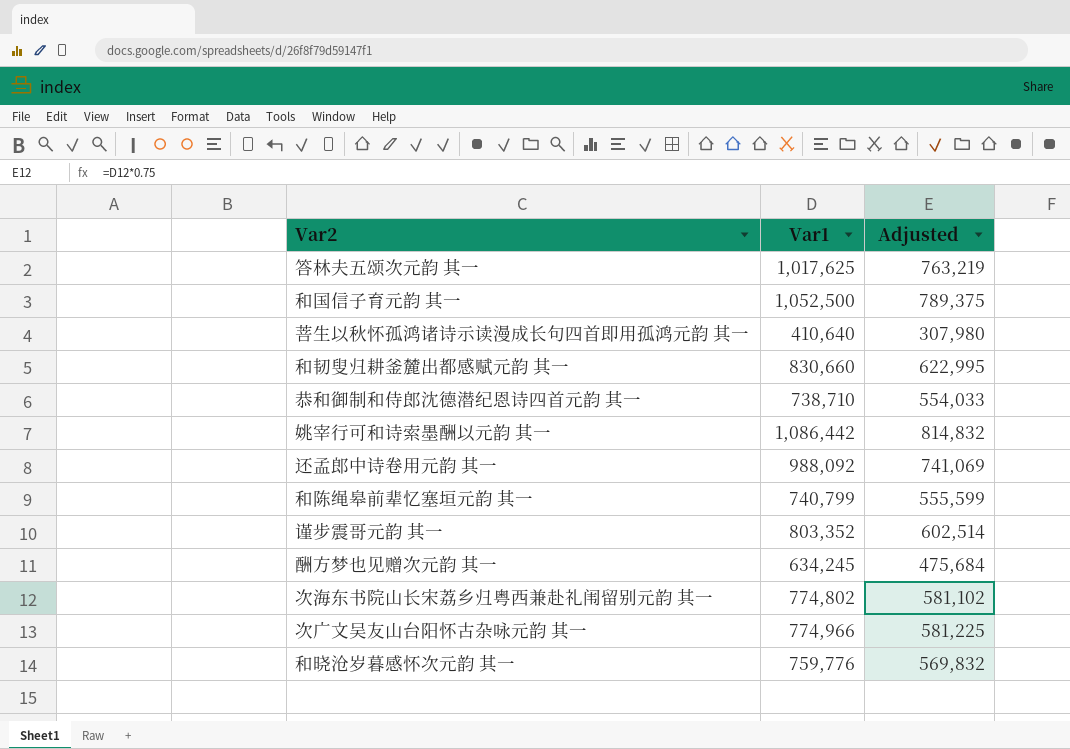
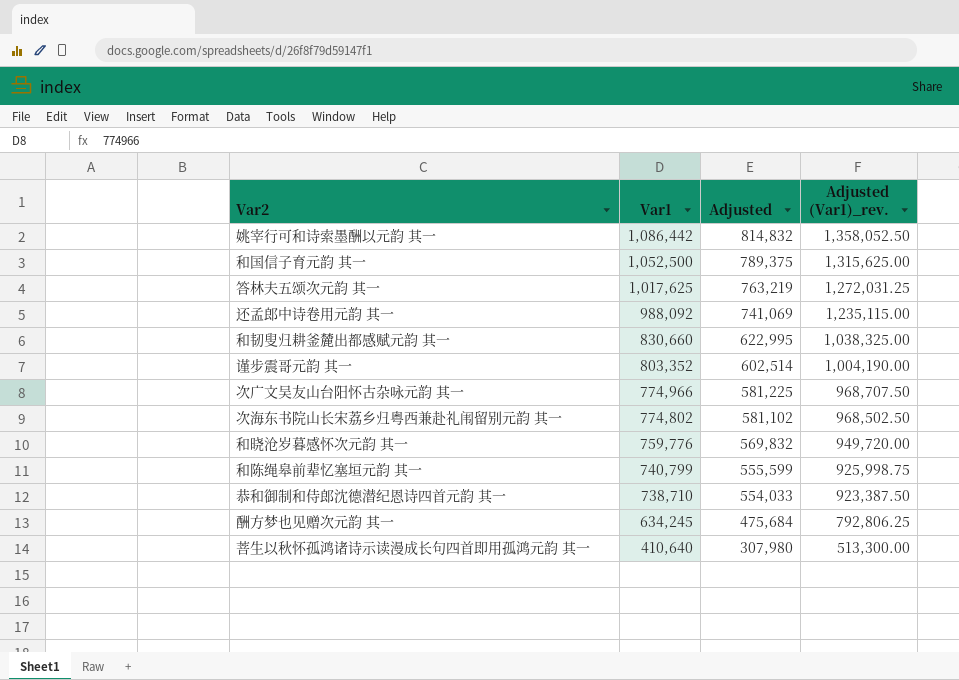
row order: none -> Var1 descending
column Adjusted (Var1)_rev. | formula: none -> [Var1] * 1.25

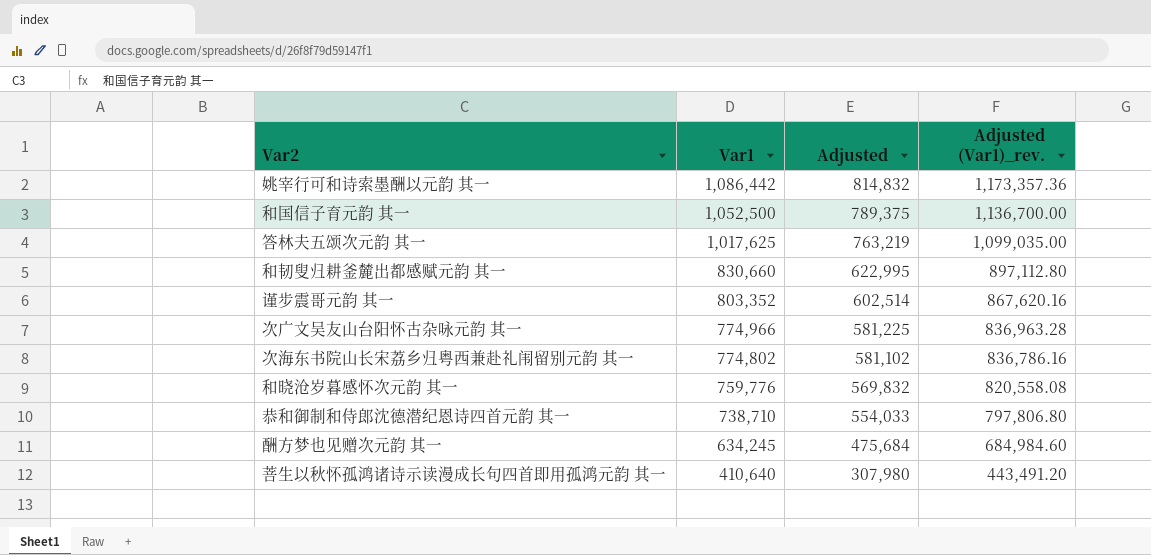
column Adjusted (Var1)_rev. | formula: [Var1] * 1.25 -> [Var1] * 1.08
row 还孟郎中诗卷用元韵 其一: 988,092 | 741,069 | 1,235,115.00 -> none
row 和陈绳皋前辈忆塞垣元韵 其一: 740,799 | 555,599 | 925,998.75 -> none

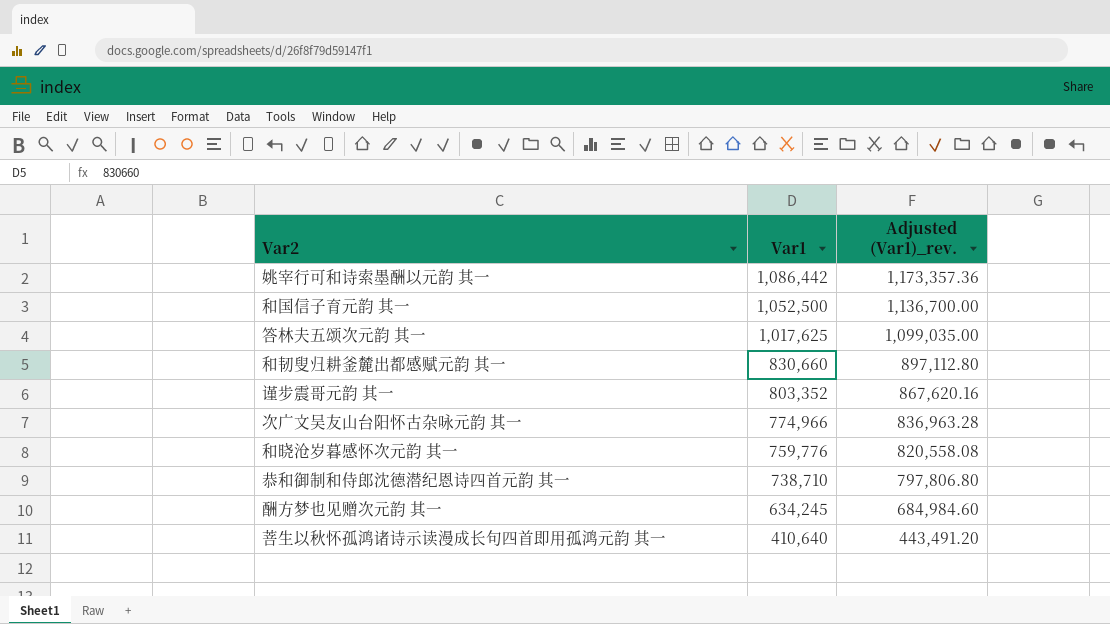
column Adjusted | formula: [Var1] * 0.75 -> none
row 次海东书院山长宋荔乡归粤西兼赴礼闱留别元韵 其一: 774,802 | 581,102 | 836,786.16 -> none

